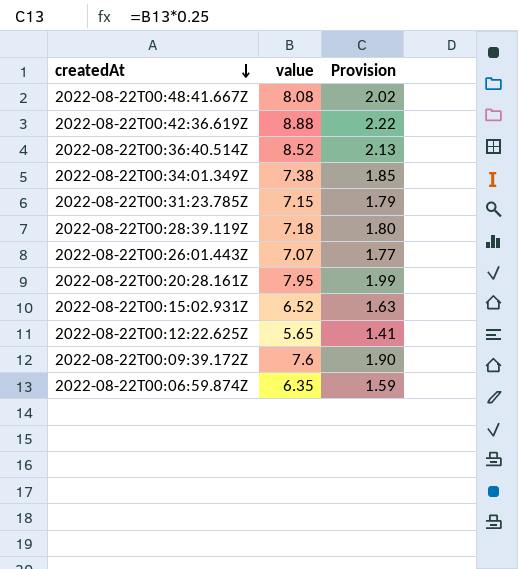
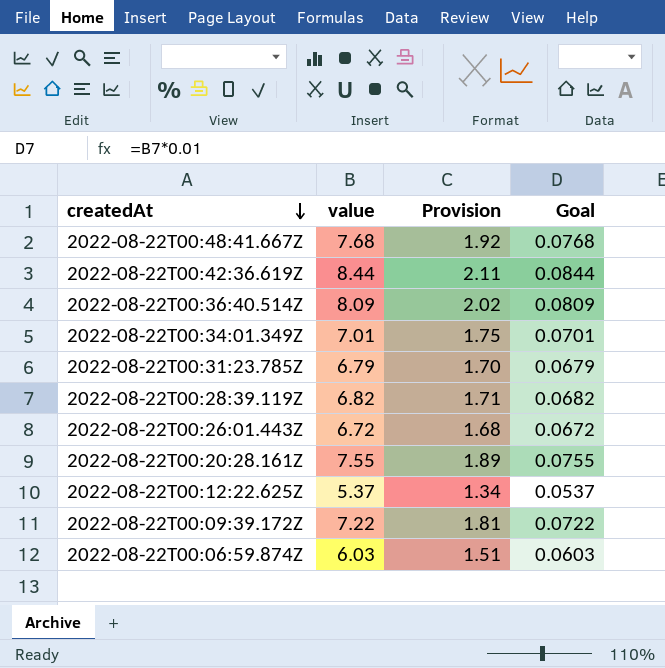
column Goal | formula: none -> [value] * 0.01
row 2022-08-22T00:15:02.931Z: 6.52 | 1.63 -> none
2022-08-22T00:48:41.667Z | value: 8.08 -> 7.68
2022-08-22T00:48:41.667Z | Provision: 2.02 -> 1.92
2022-08-22T00:42:36.619Z | value: 8.88 -> 8.44
2022-08-22T00:42:36.619Z | Provision: 2.22 -> 2.11
2022-08-22T00:36:40.514Z | value: 8.52 -> 8.09
2022-08-22T00:36:40.514Z | Provision: 2.13 -> 2.02
2022-08-22T00:34:01.349Z | value: 7.38 -> 7.01
2022-08-22T00:34:01.349Z | Provision: 1.85 -> 1.75
2022-08-22T00:31:23.785Z | value: 7.15 -> 6.79
2022-08-22T00:31:23.785Z | Provision: 1.79 -> 1.70
2022-08-22T00:28:39.119Z | value: 7.18 -> 6.82
2022-08-22T00:28:39.119Z | Provision: 1.80 -> 1.71
2022-08-22T00:26:01.443Z | value: 7.07 -> 6.72
2022-08-22T00:26:01.443Z | Provision: 1.77 -> 1.68
2022-08-22T00:20:28.161Z | value: 7.95 -> 7.55
2022-08-22T00:20:28.161Z | Provision: 1.99 -> 1.89
2022-08-22T00:12:22.625Z | value: 5.65 -> 5.37
2022-08-22T00:12:22.625Z | Provision: 1.41 -> 1.34
2022-08-22T00:09:39.172Z | value: 7.6 -> 7.22
2022-08-22T00:09:39.172Z | Provision: 1.90 -> 1.81
2022-08-22T00:06:59.874Z | value: 6.35 -> 6.03
2022-08-22T00:06:59.874Z | Provision: 1.59 -> 1.51

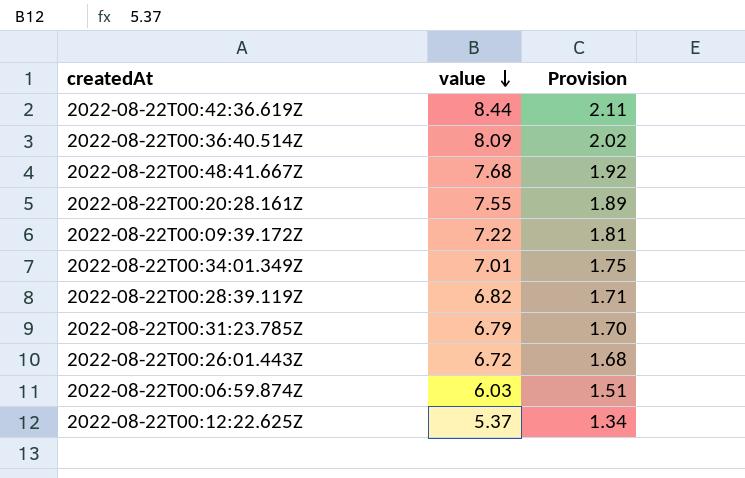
row order: createdAt descending -> value descending
column Goal | formula: [value] * 0.01 -> none

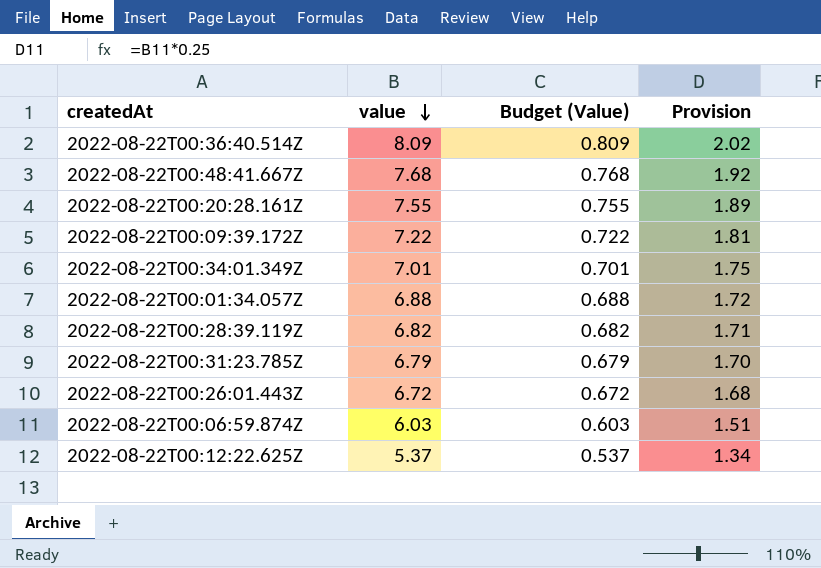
column Budget (Value) | formula: none -> [value] * 0.1
row 2022-08-22T00:42:36.619Z: 8.44 | 2.11 -> none
row 2022-08-22T00:01:34.057Z: none -> 6.88 | 0.688 | 1.72

